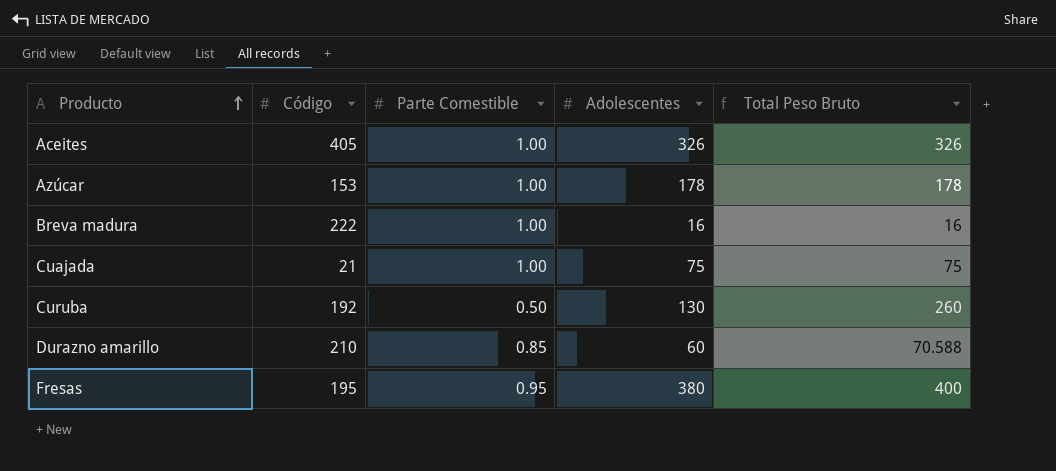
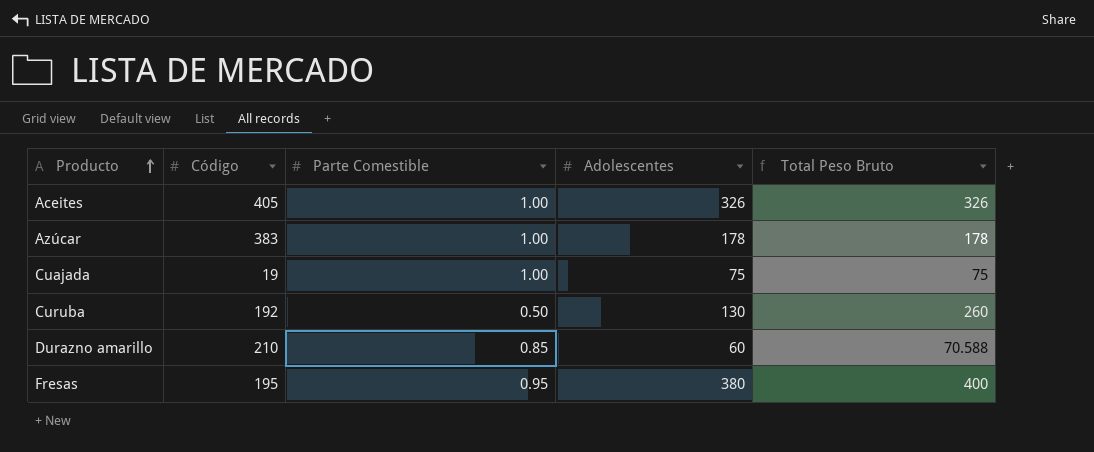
row Breva madura: 222 | 1.00 | 16 | 16 -> none
Azúcar | Código: 153 -> 383
Cuajada | Código: 21 -> 19

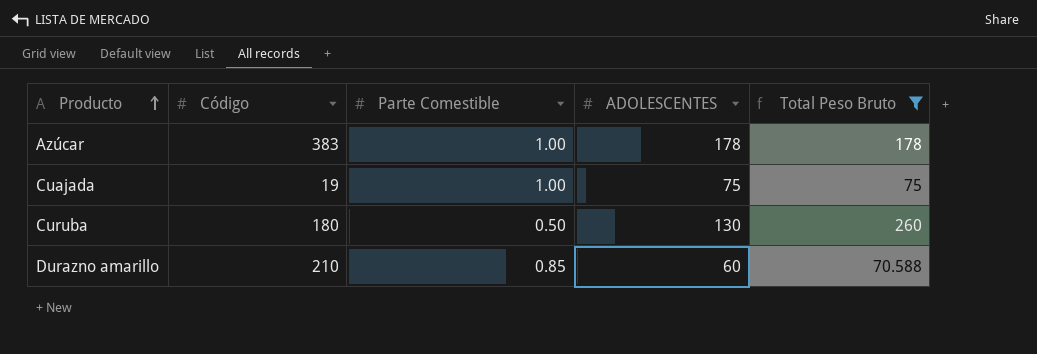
filter: none -> Total Peso Bruto <= 260
column name: Adolescentes -> ADOLESCENTES
Curuba | Código: 192 -> 180

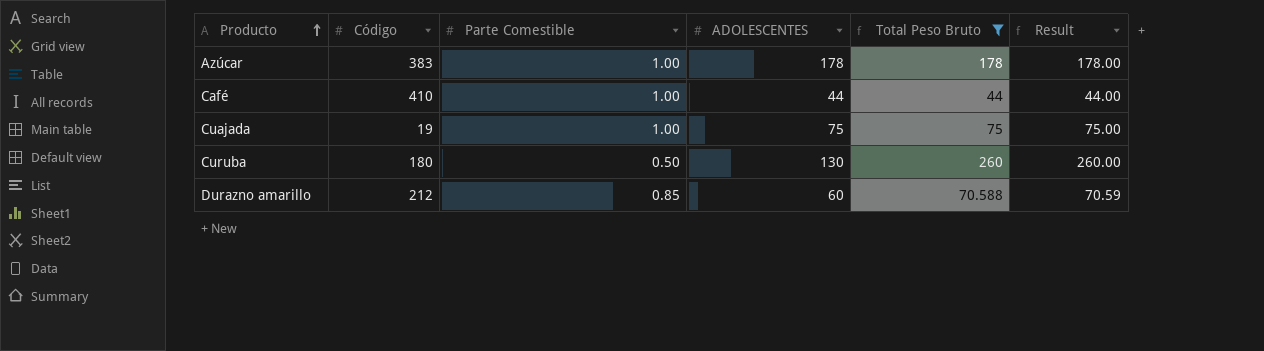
column Result | formula: none -> [ADOLESCENTES] / [Parte Comestible]
row Café: none -> 410 | 1.00 | 44 | 44 | 44.00
Durazno amarillo | Código: 210 -> 212

